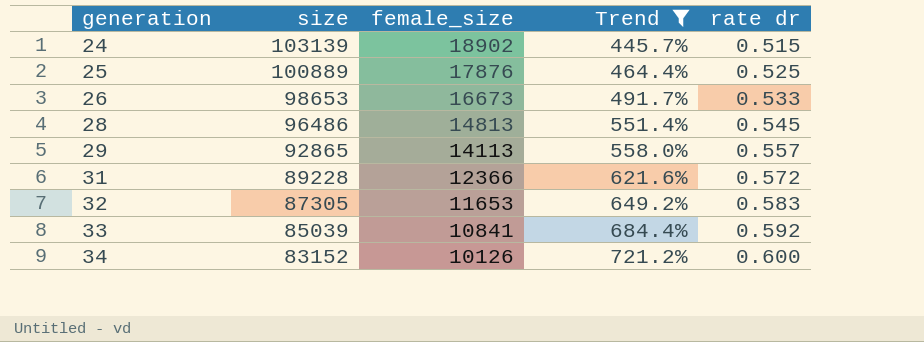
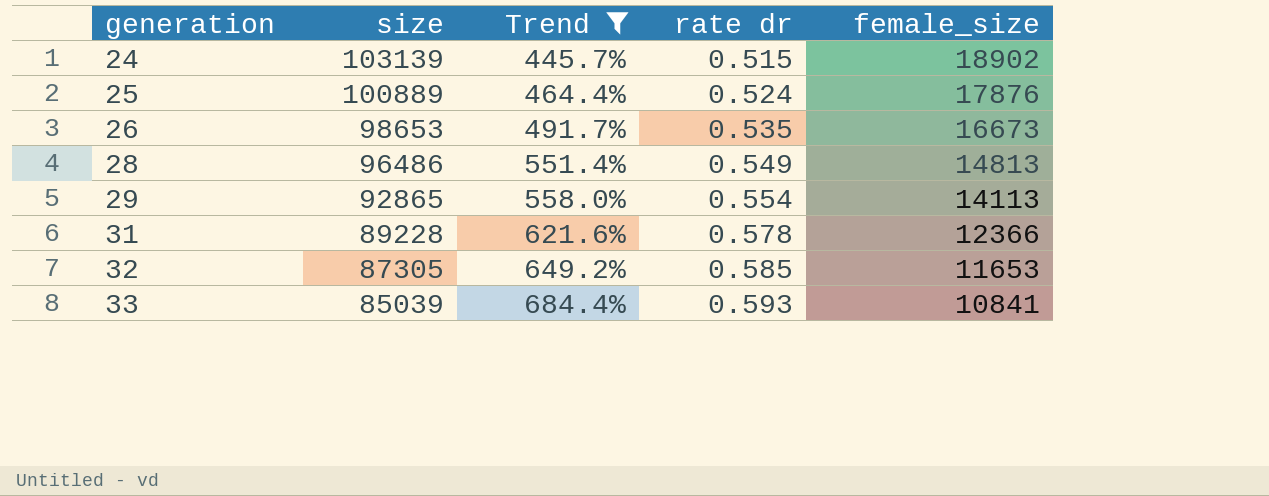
column female_size | position: 3 -> 5
row 34: 83152 | 10126 | 721.2% | 0.600 -> none
25 | rate dr: 0.525 -> 0.524
26 | rate dr: 0.533 -> 0.535
28 | rate dr: 0.545 -> 0.549
29 | rate dr: 0.557 -> 0.554
31 | rate dr: 0.572 -> 0.578
32 | rate dr: 0.583 -> 0.585
33 | rate dr: 0.592 -> 0.593

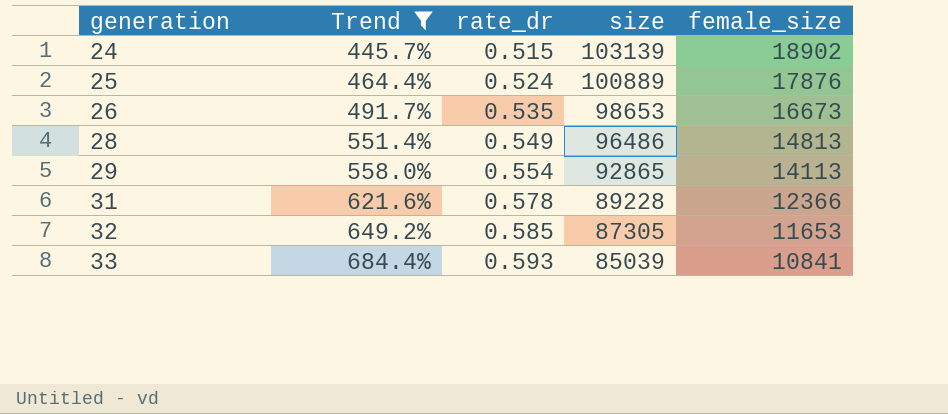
column name: rate dr -> rate_dr
column size | position: 2 -> 4

